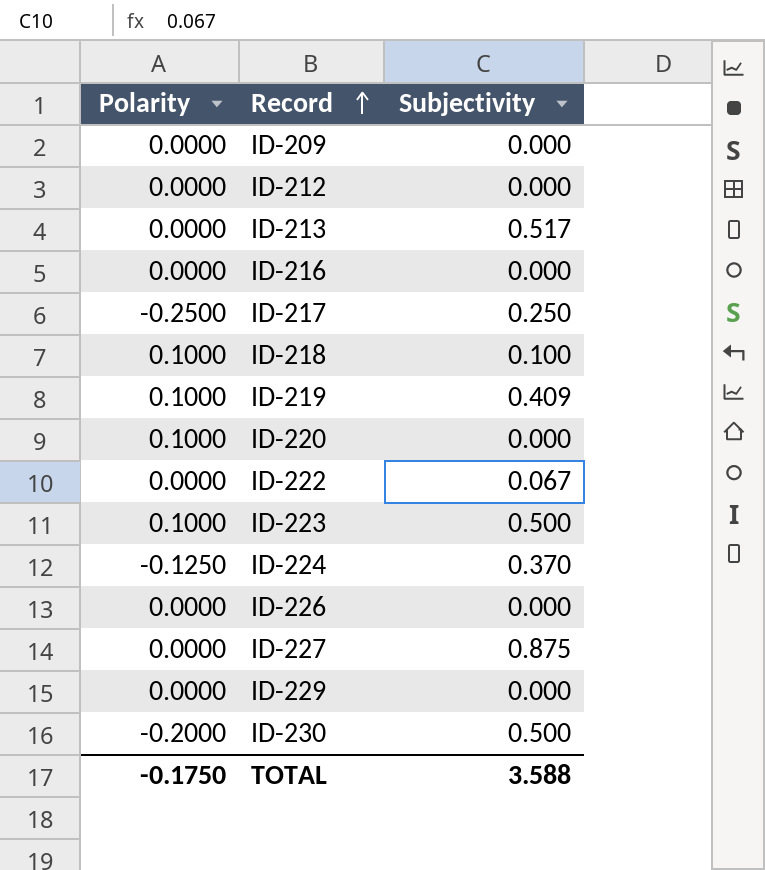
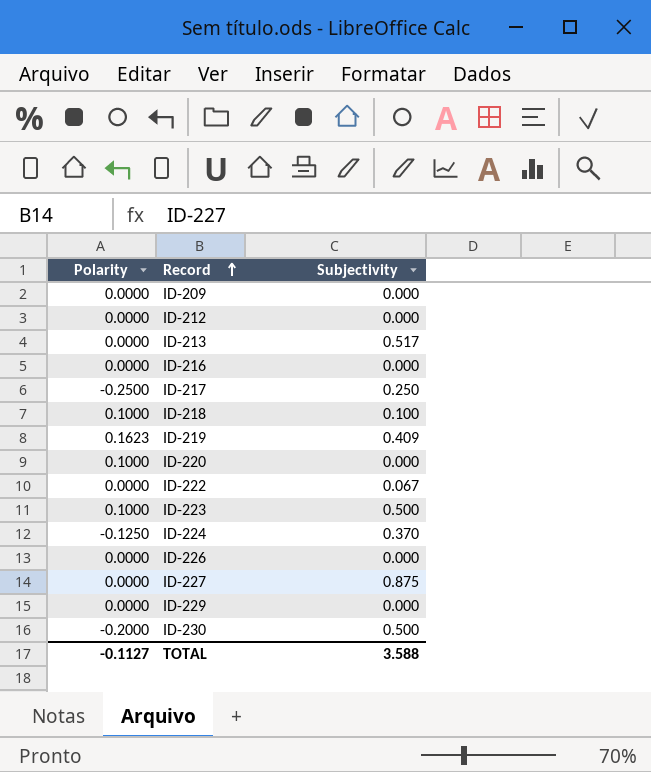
ID-219 | Polarity: 0.1000 -> 0.1623
TOTAL | Polarity: -0.1750 -> -0.1127

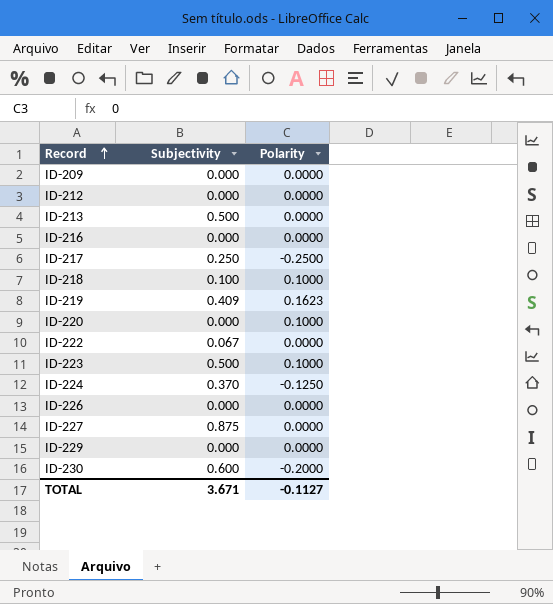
column Polarity | position: 1 -> 3
ID-213 | Subjectivity: 0.517 -> 0.500
ID-230 | Subjectivity: 0.500 -> 0.600
TOTAL | Subjectivity: 3.588 -> 3.671

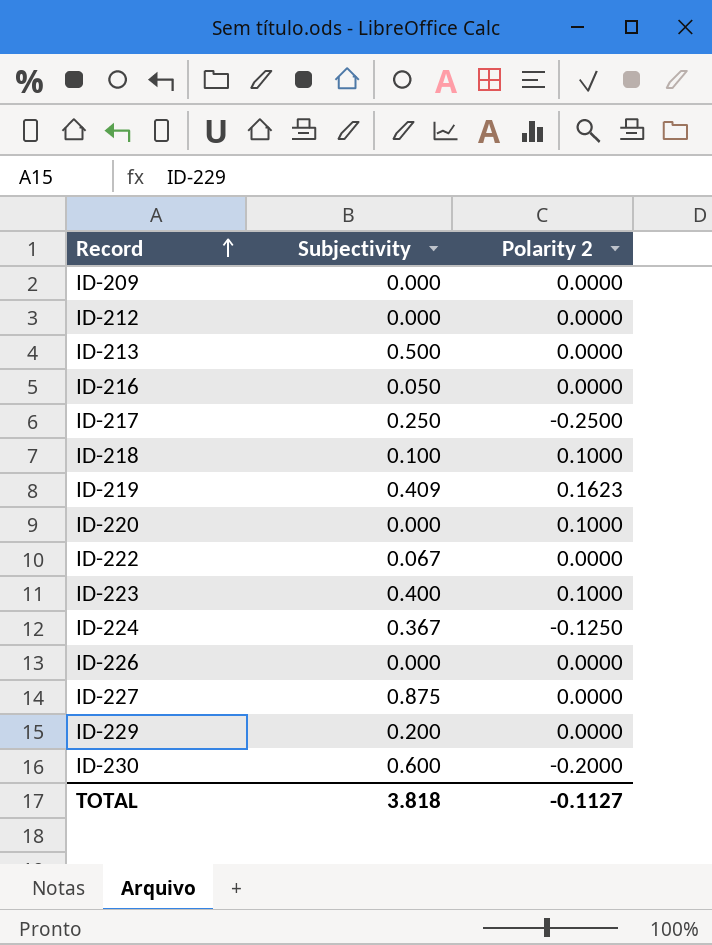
column name: Polarity -> Polarity 2
ID-216 | Subjectivity: 0.000 -> 0.050
ID-223 | Subjectivity: 0.500 -> 0.400
ID-224 | Subjectivity: 0.370 -> 0.367
ID-229 | Subjectivity: 0.000 -> 0.200
TOTAL | Subjectivity: 3.671 -> 3.818

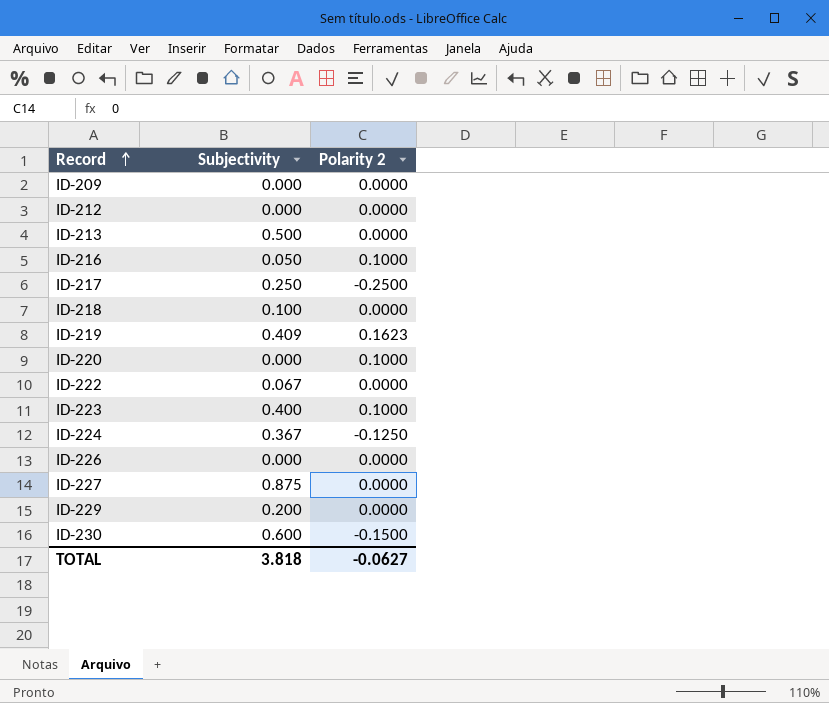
ID-216 | Polarity 2: 0.0000 -> 0.1000
ID-218 | Polarity 2: 0.1000 -> 0.0000
ID-230 | Polarity 2: -0.2000 -> -0.1500
TOTAL | Polarity 2: -0.1127 -> -0.0627

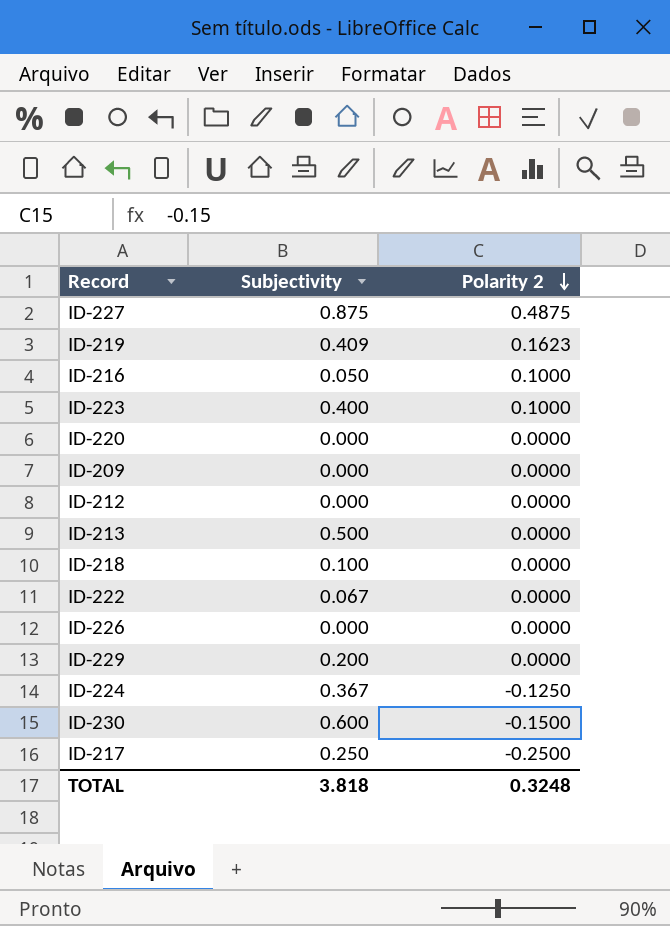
row order: Record ascending -> Polarity 2 descending
ID-227 | Polarity 2: 0.0000 -> 0.4875
ID-220 | Polarity 2: 0.1000 -> 0.0000
TOTAL | Polarity 2: -0.0627 -> 0.3248

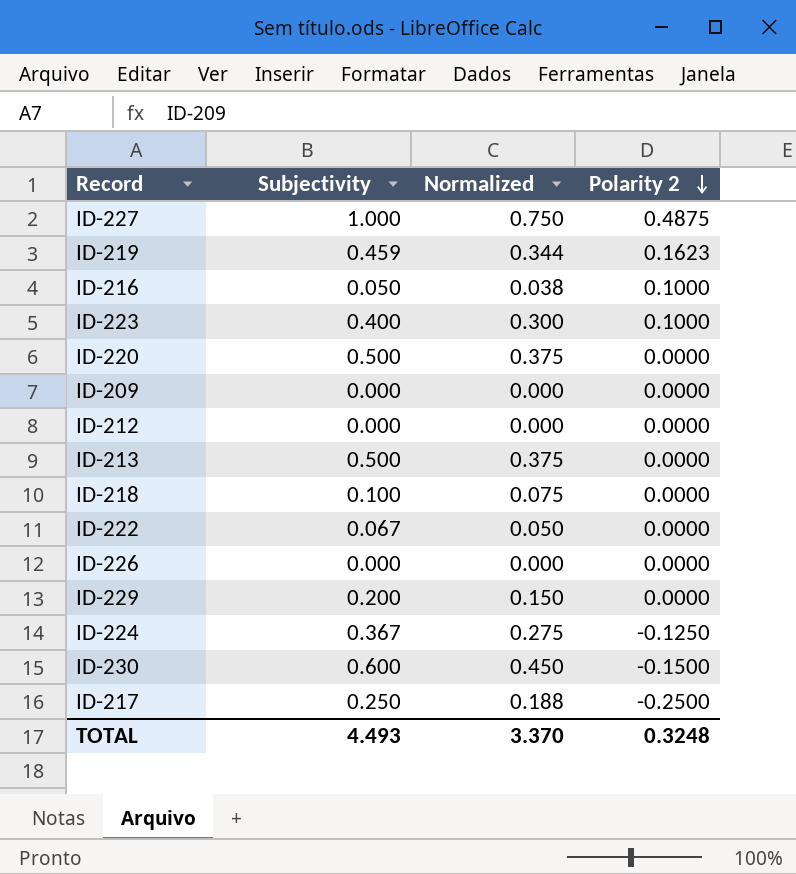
column Normalized | formula: none -> [Subjectivity] * 0.75
ID-227 | Subjectivity: 0.875 -> 1.000
ID-219 | Subjectivity: 0.409 -> 0.459
ID-220 | Subjectivity: 0.000 -> 0.500
TOTAL | Subjectivity: 3.818 -> 4.493

